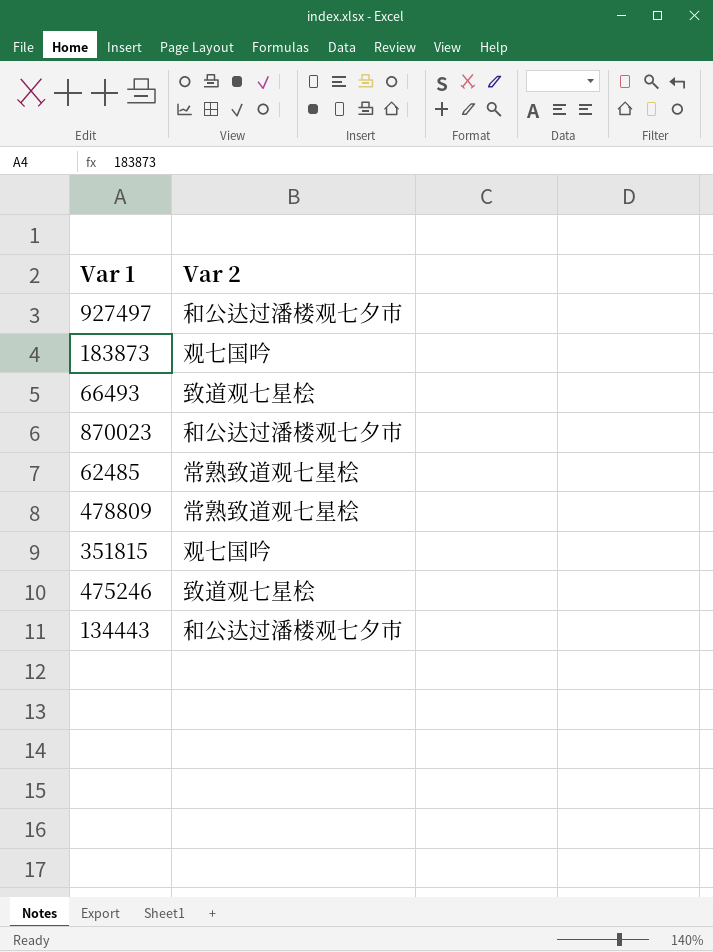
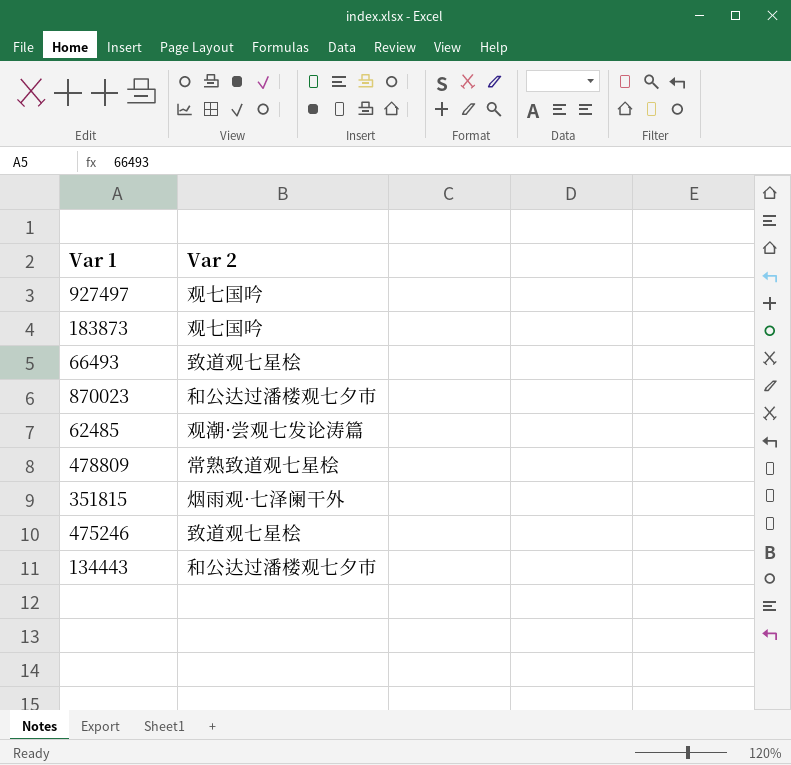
927497 | Var 2: 和公达过潘楼观七夕市 -> 观七国吟
62485 | Var 2: 常熟致道观七星桧 -> 观潮·尝观七发论涛篇
351815 | Var 2: 观七国吟 -> 烟雨观·七泽阑干外

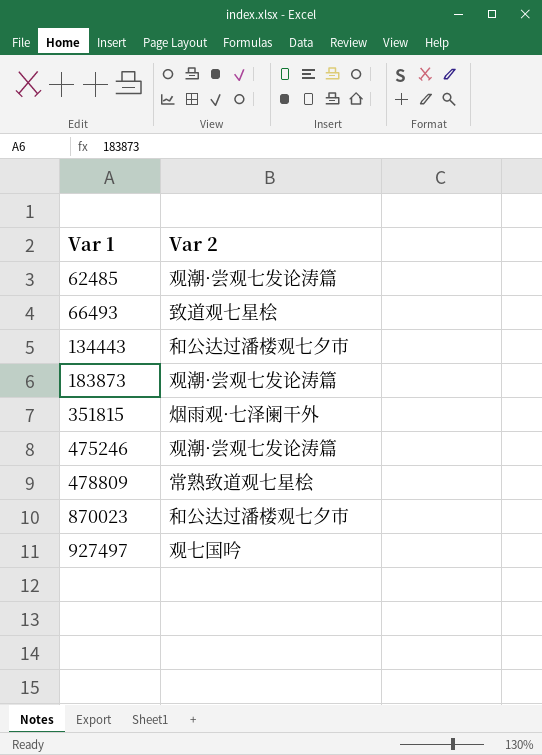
row order: none -> Var 1 ascending
183873 | Var 2: 观七国吟 -> 观潮·尝观七发论涛篇
475246 | Var 2: 致道观七星桧 -> 观潮·尝观七发论涛篇

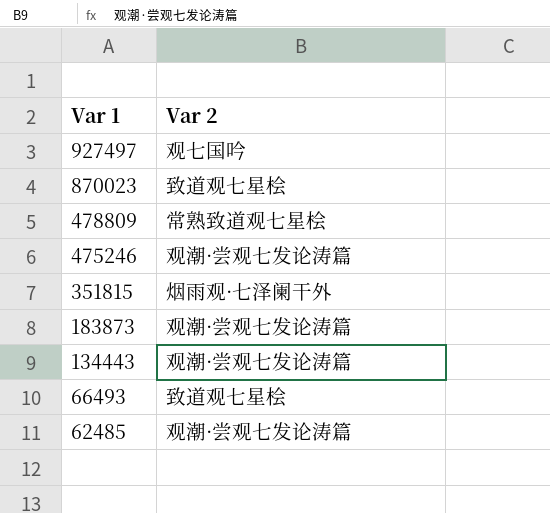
row order: Var 1 ascending -> Var 1 descending
870023 | Var 2: 和公达过潘楼观七夕市 -> 致道观七星桧
134443 | Var 2: 和公达过潘楼观七夕市 -> 观潮·尝观七发论涛篇

